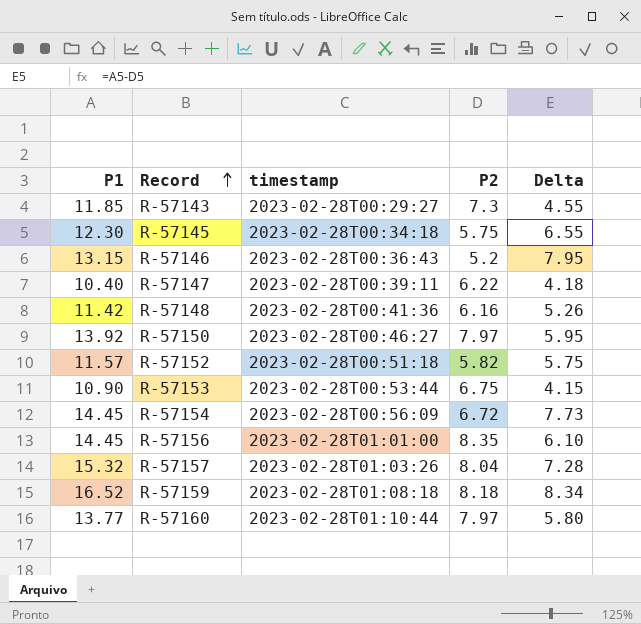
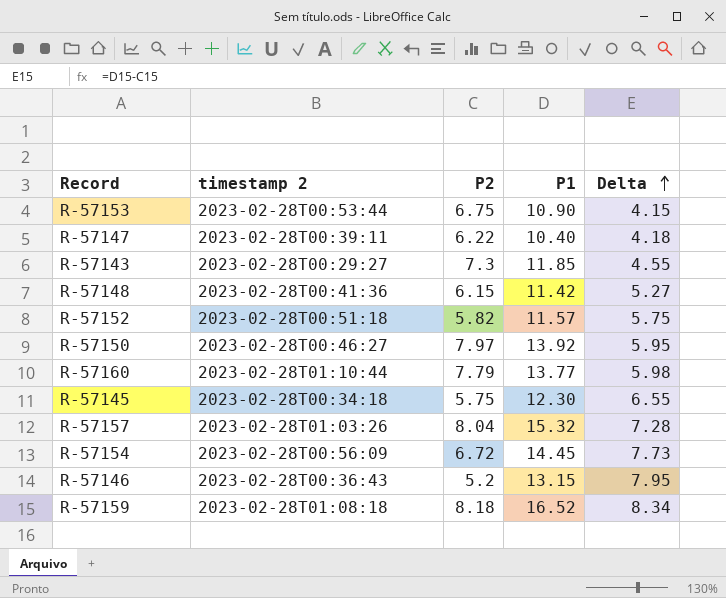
row order: Record ascending -> Delta ascending
column name: timestamp -> timestamp 2
column P1 | position: 1 -> 4
row R-57156: 14.45 | 2023-02-28T01:01:00 | 8.35 | 6.10 -> none
R-57148 | P2: 6.16 -> 6.15
R-57148 | Delta: 5.26 -> 5.27
R-57160 | P2: 7.97 -> 7.79
R-57160 | Delta: 5.80 -> 5.98

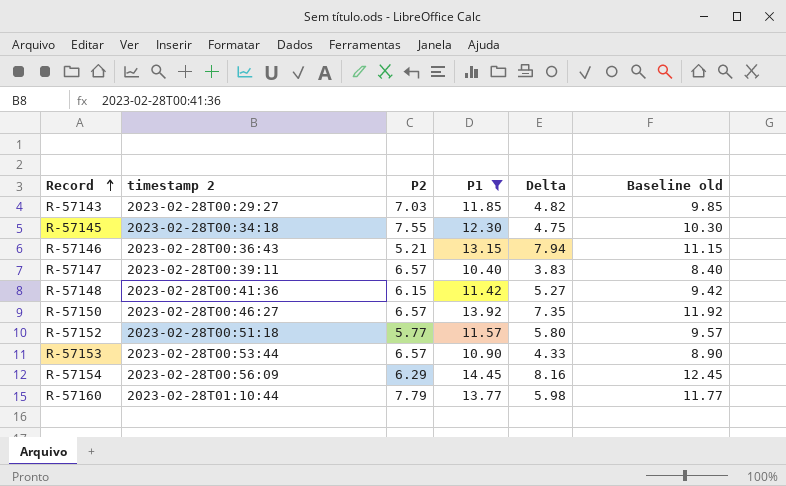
filter: none -> P1 <= 14.45
row order: Delta ascending -> Record ascending
column Baseline old | formula: none -> [P1] - 2
R-57143 | P2: 7.3 -> 7.03
R-57143 | Delta: 4.55 -> 4.82
R-57145 | P2: 5.75 -> 7.55
R-57145 | Delta: 6.55 -> 4.75
R-57146 | P2: 5.2 -> 5.21
R-57146 | Delta: 7.95 -> 7.94
R-57147 | P2: 6.22 -> 6.57
R-57147 | Delta: 4.18 -> 3.83
R-57150 | P2: 7.97 -> 6.57
R-57150 | Delta: 5.95 -> 7.35
R-57152 | P2: 5.82 -> 5.77
R-57152 | Delta: 5.75 -> 5.80
R-57153 | P2: 6.75 -> 6.57
R-57153 | Delta: 4.15 -> 4.33
R-57154 | P2: 6.72 -> 6.29
R-57154 | Delta: 7.73 -> 8.16

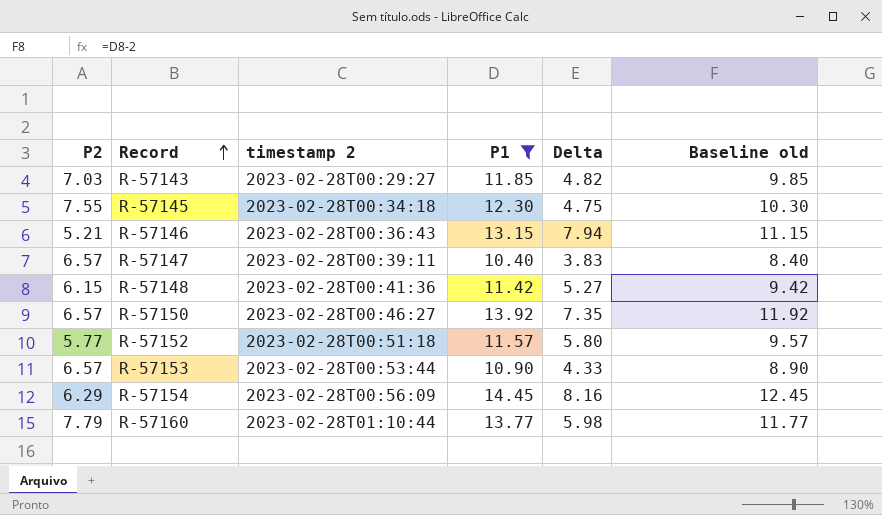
column P2 | position: 3 -> 1

